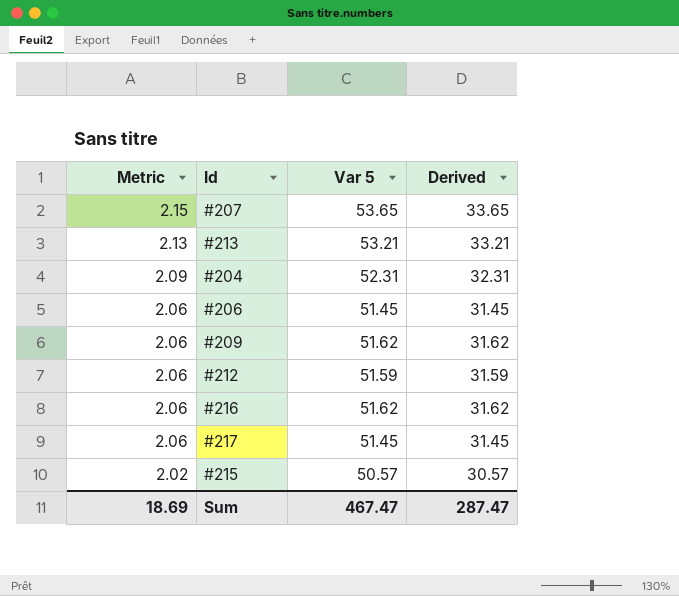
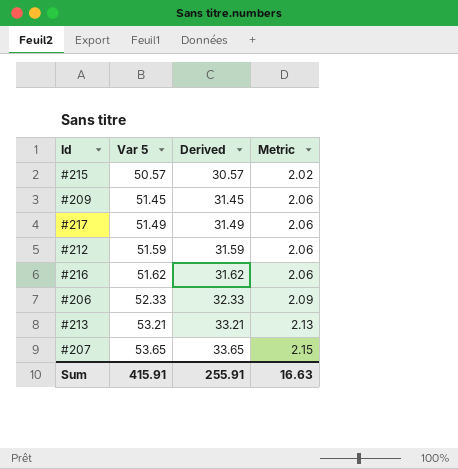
row order: Metric descending -> Var 5 ascending
column Metric | position: 1 -> 4
row #204: 2.09 | 52.31 | 32.31 -> none
#209 | Var 5: 51.62 -> 51.45
#209 | Derived: 31.62 -> 31.45
#217 | Var 5: 51.45 -> 51.49
#217 | Derived: 31.45 -> 31.49
#206 | Var 5: 51.45 -> 52.33
#206 | Derived: 31.45 -> 32.33
#206 | Metric: 2.06 -> 2.09
Sum | Var 5: 467.47 -> 415.91
Sum | Derived: 287.47 -> 255.91
Sum | Metric: 18.69 -> 16.63

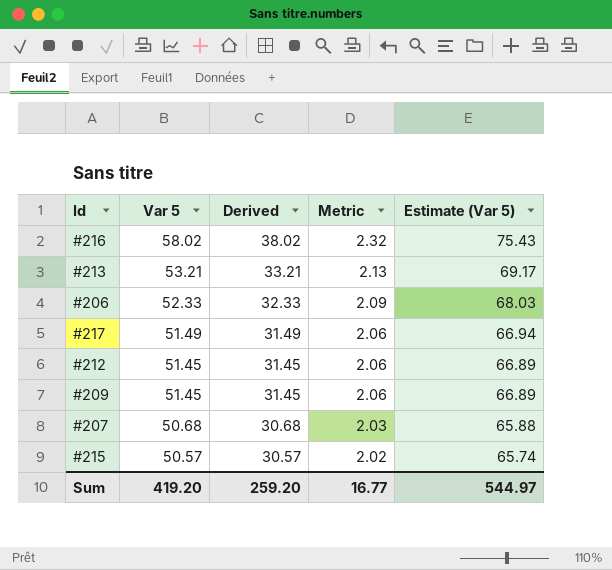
row order: Var 5 ascending -> Var 5 descending
column Estimate (Var 5) | formula: none -> [Var 5] * 1.3
#216 | Var 5: 51.62 -> 58.02
#216 | Derived: 31.62 -> 38.02
#216 | Metric: 2.06 -> 2.32
#212 | Var 5: 51.59 -> 51.45
#212 | Derived: 31.59 -> 31.45
#207 | Var 5: 53.65 -> 50.68
#207 | Derived: 33.65 -> 30.68
#207 | Metric: 2.15 -> 2.03
Sum | Var 5: 415.91 -> 419.20
Sum | Derived: 255.91 -> 259.20
Sum | Metric: 16.63 -> 16.77

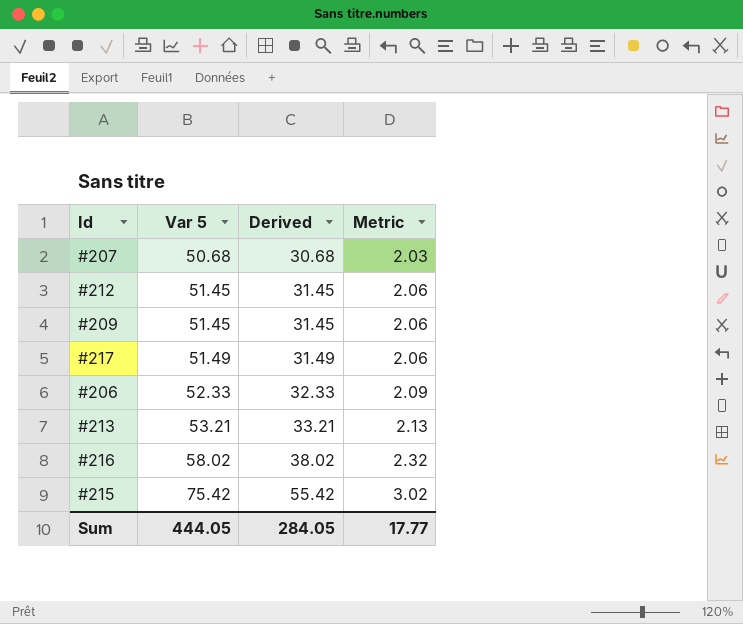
row order: Var 5 descending -> Var 5 ascending
column Estimate (Var 5) | formula: [Var 5] * 1.3 -> none
#215 | Var 5: 50.57 -> 75.42
#215 | Derived: 30.57 -> 55.42
#215 | Metric: 2.02 -> 3.02
Sum | Var 5: 419.20 -> 444.05
Sum | Derived: 259.20 -> 284.05
Sum | Metric: 16.77 -> 17.77

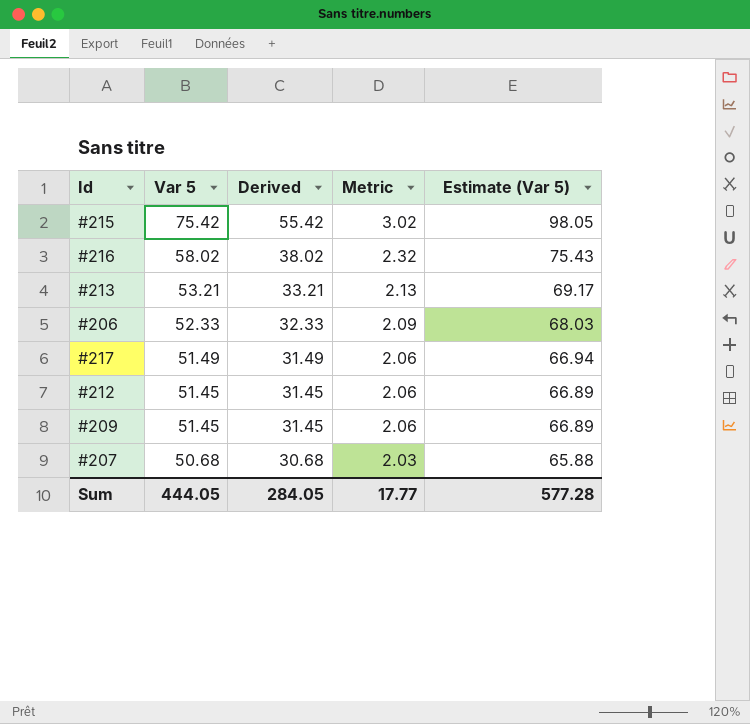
row order: Var 5 ascending -> Var 5 descending
column Estimate (Var 5) | formula: none -> [Var 5] * 1.3

